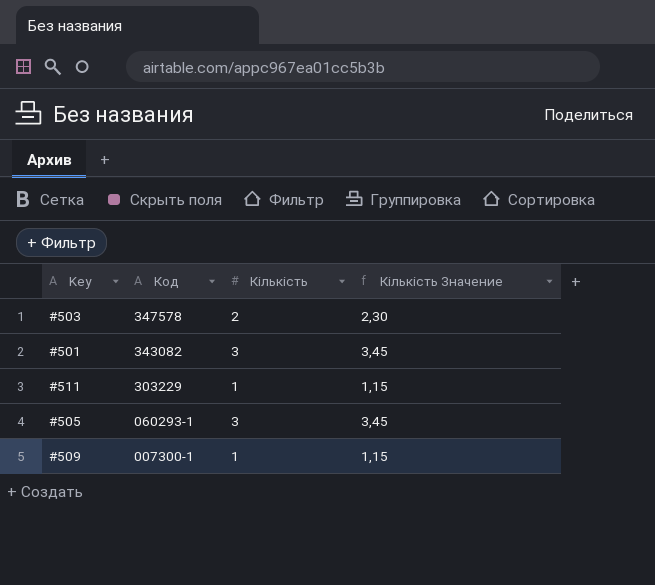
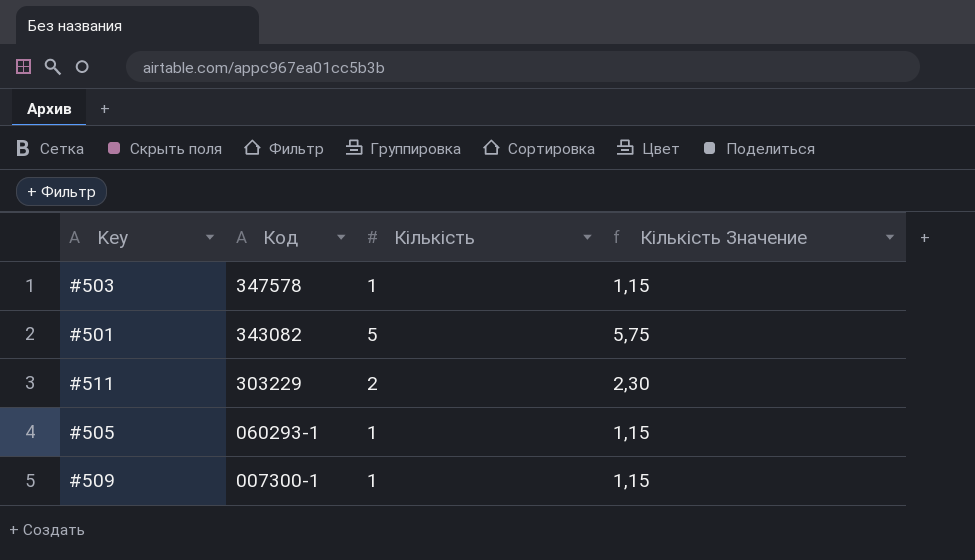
#503 | Кількість: 2 -> 1
#503 | Кількість Значение: 2,30 -> 1,15
#501 | Кількість: 3 -> 5
#501 | Кількість Значение: 3,45 -> 5,75
#511 | Кількість: 1 -> 2
#511 | Кількість Значение: 1,15 -> 2,30
#505 | Кількість: 3 -> 1
#505 | Кількість Значение: 3,45 -> 1,15

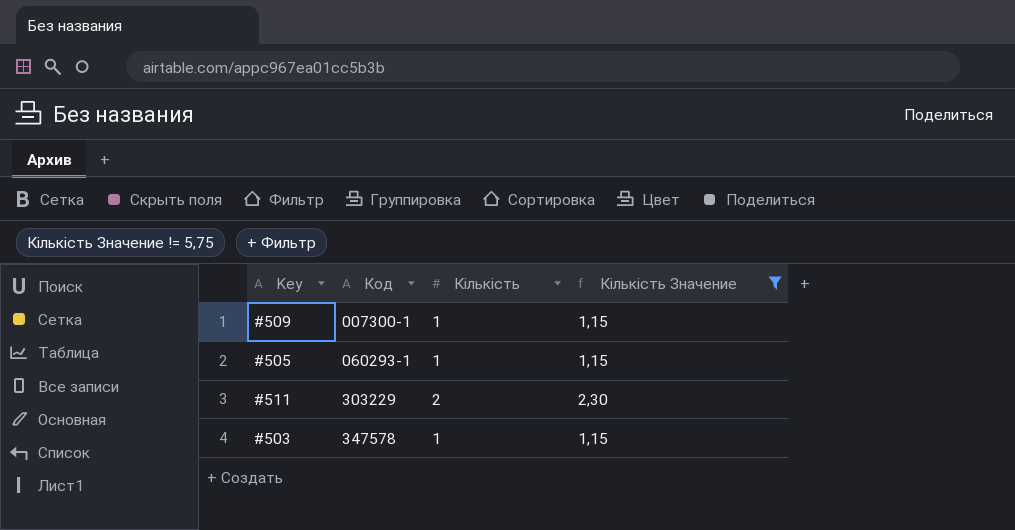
filter: none -> Кількість Значение != 5,75
row order: Код descending -> Код ascending

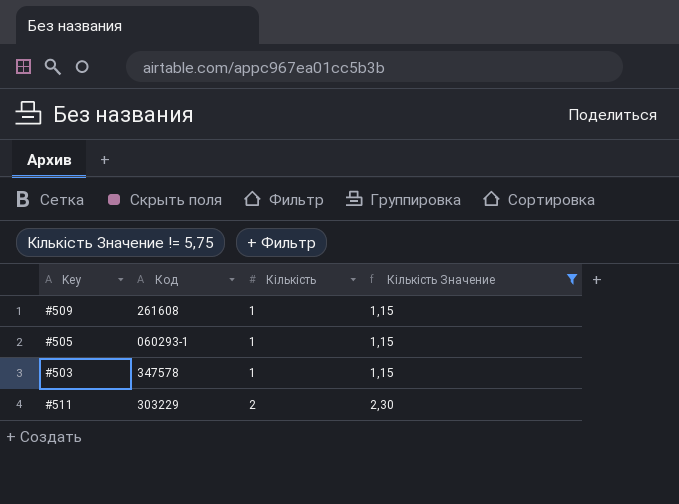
row order: Код ascending -> Кількість ascending
#509 | Код: 007300-1 -> 261608

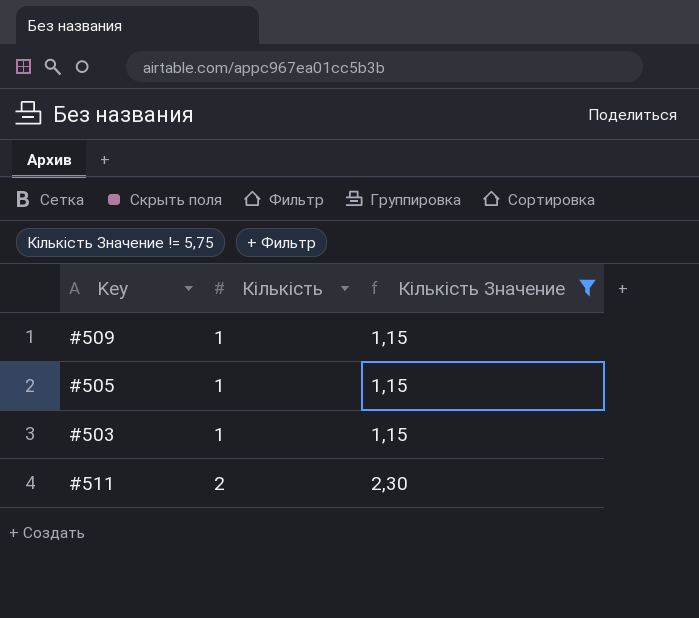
column Код | position: 2 -> none

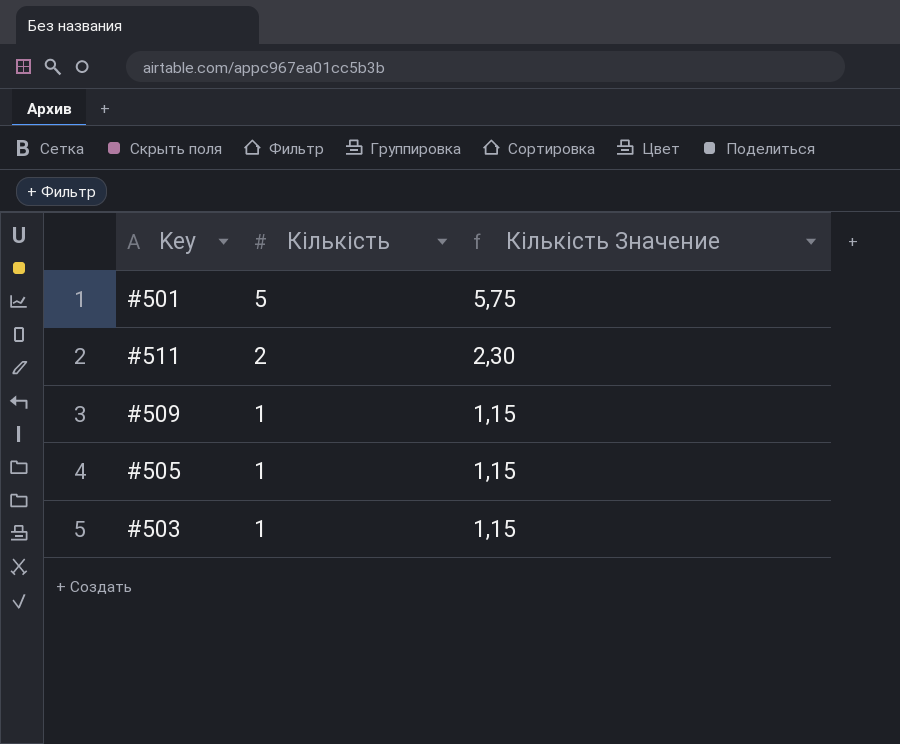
filter: Кількість Значение != 5,75 -> none
row order: Кількість ascending -> Кількість descending

